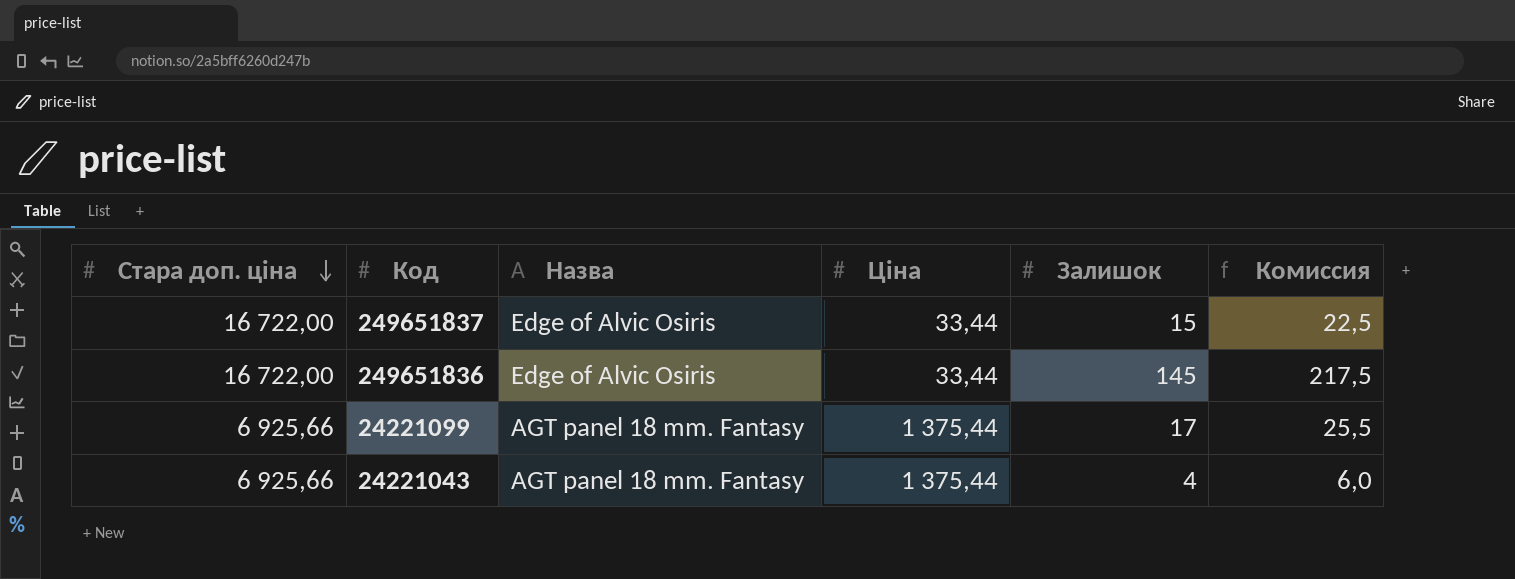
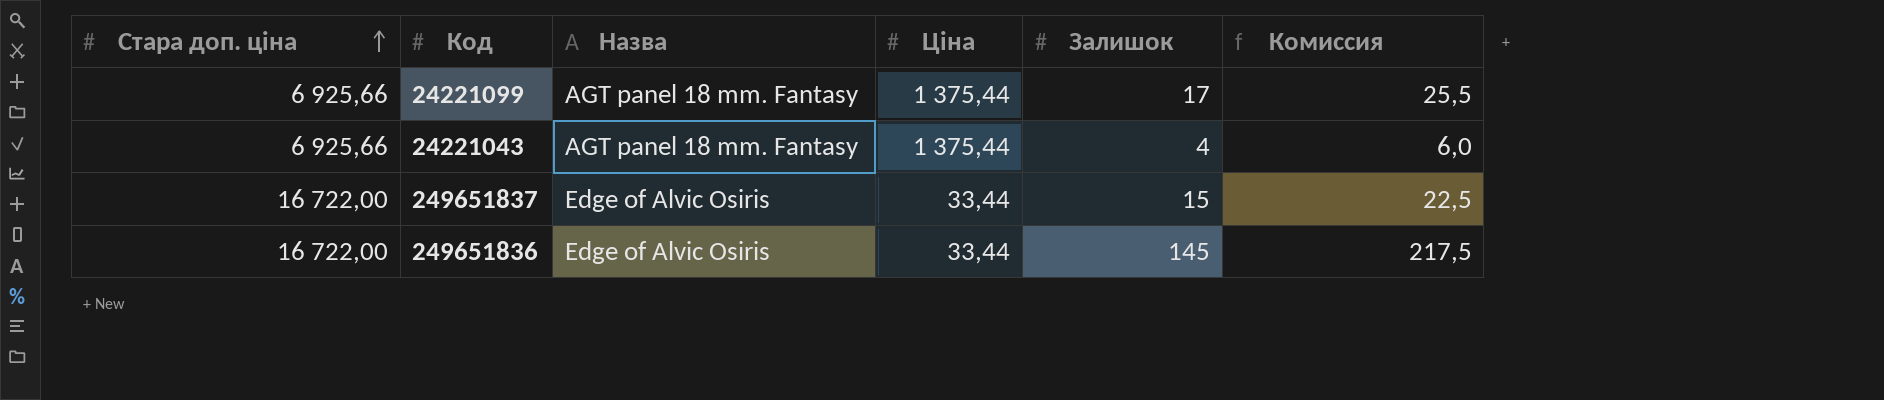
row order: Стара доп. ціна descending -> Стара доп. ціна ascending

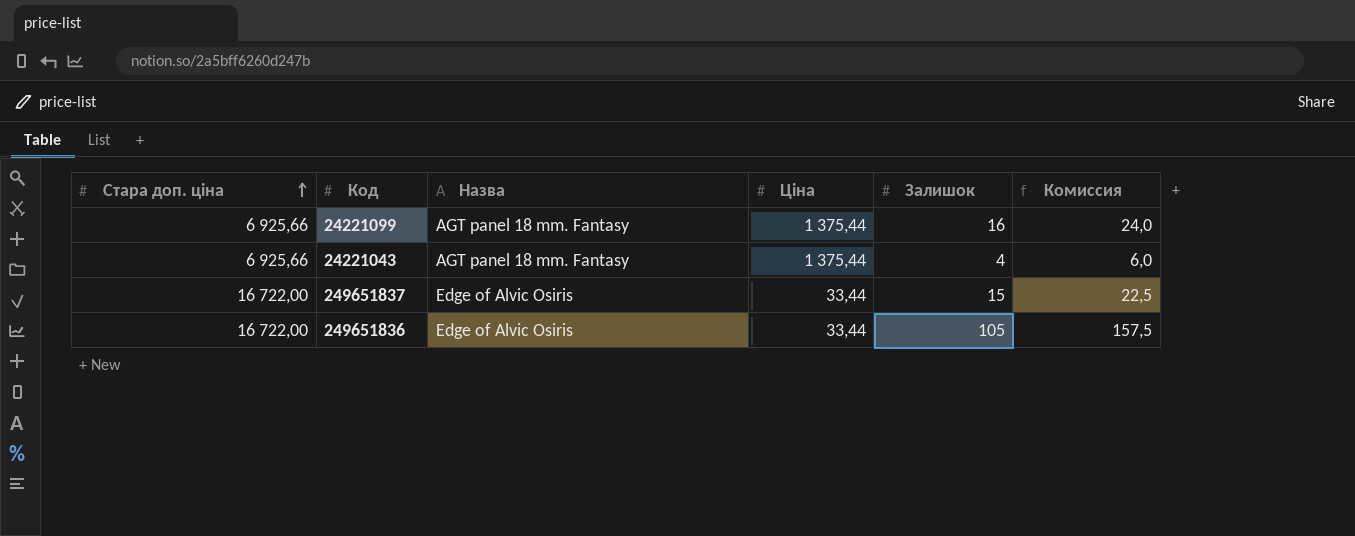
24221099 | Залишок: 17 -> 16
24221099 | Комиссия: 25,5 -> 24,0
249651836 | Залишок: 145 -> 105
249651836 | Комиссия: 217,5 -> 157,5

